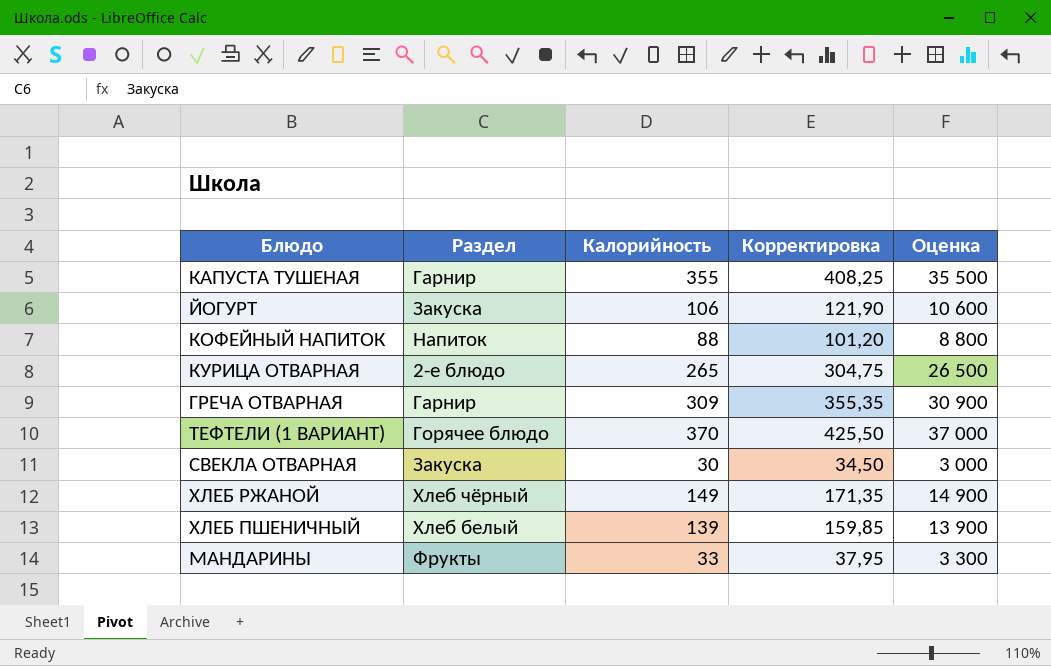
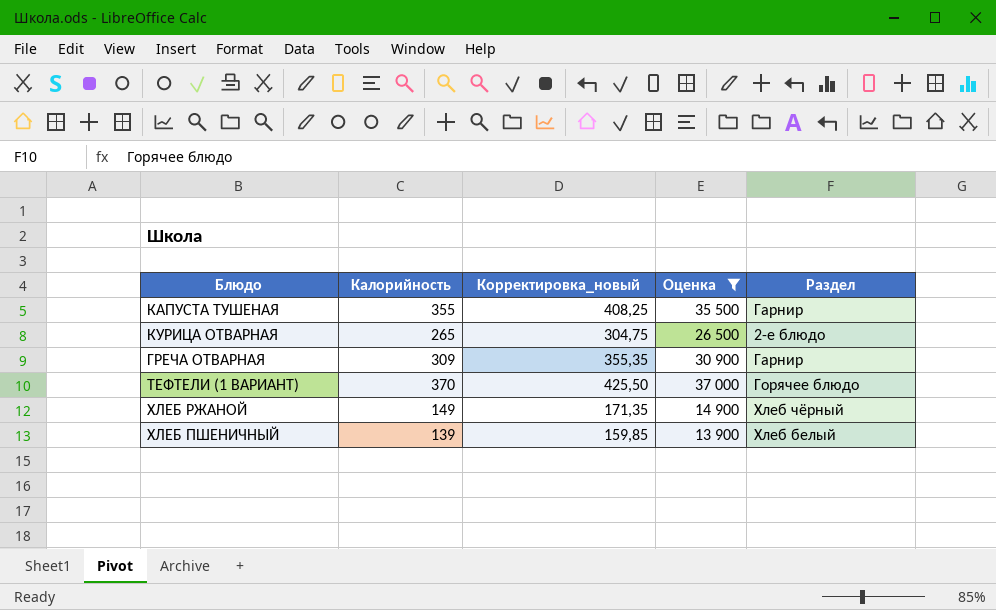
filter: none -> Оценка >= 13 900
column name: Корректировка -> Корректировка_новый
column Раздел | position: 2 -> 5

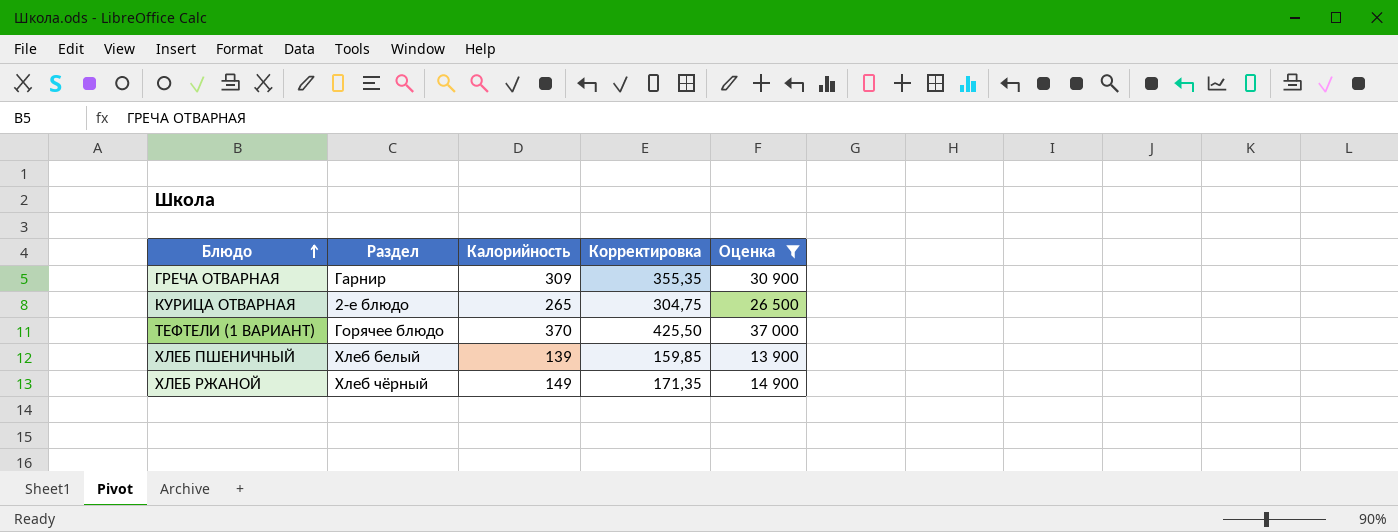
row order: none -> Блюдо ascending
column Раздел | position: 5 -> 2
column name: Корректировка_новый -> Корректировка
row КАПУСТА ТУШЕНАЯ: 355 | 408,25 | 35 500 | Гарнир -> none

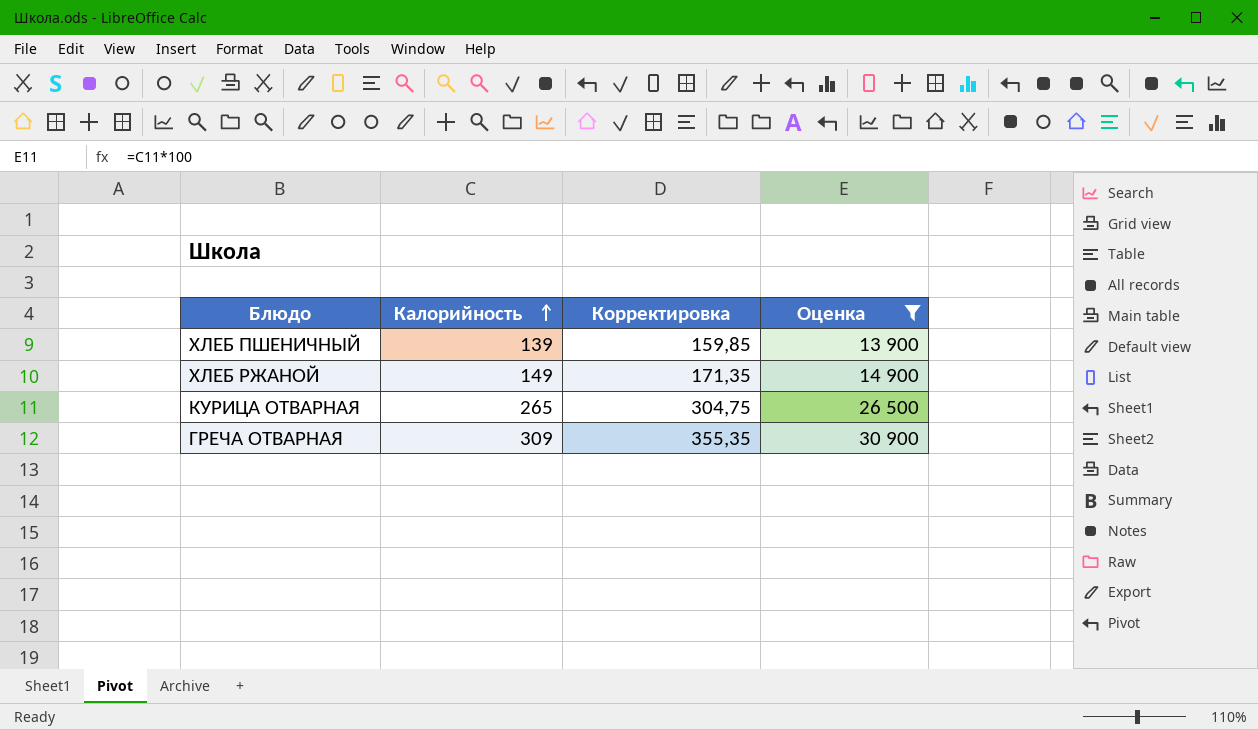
row order: Блюдо ascending -> Калорийность ascending
column Раздел | position: 2 -> none
row ТЕФТЕЛИ (1 ВАРИАНТ): Горячее блюдо | 370 | 425,50 | 37 000 -> none

